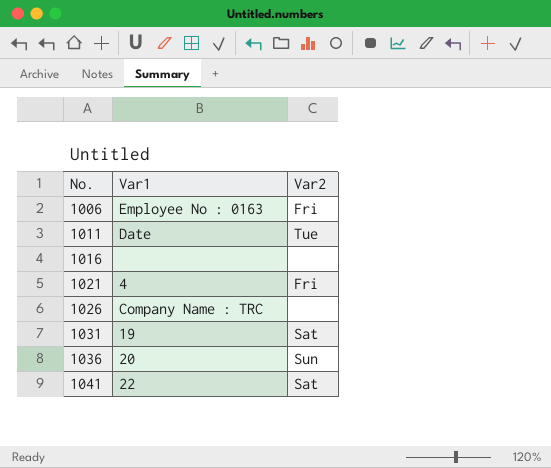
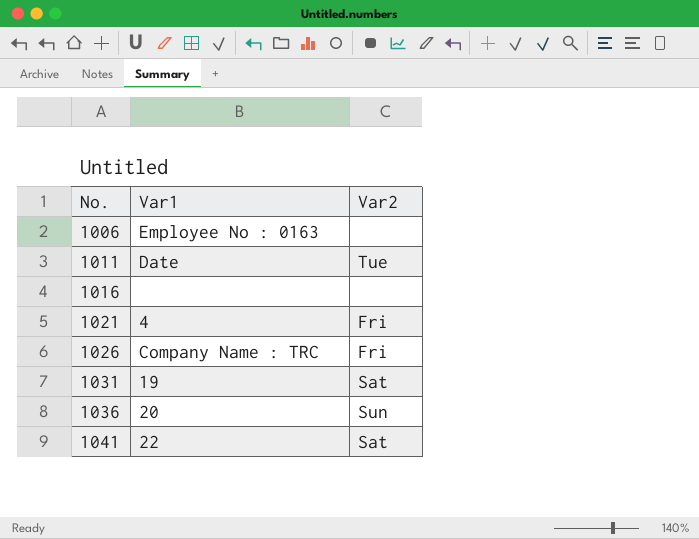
1006 | Var2: Fri -> none
1026 | Var2: none -> Fri

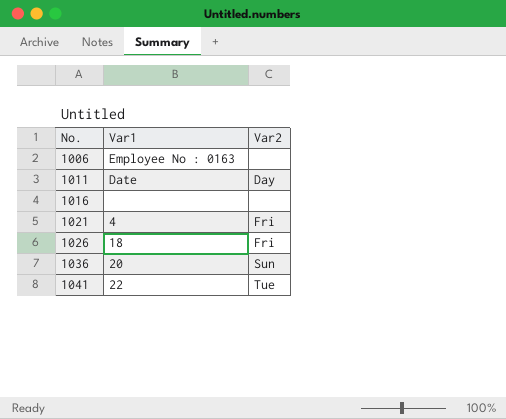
row 1031: 19 | Sat -> none
1011 | Var2: Tue -> Day
1026 | Var1: Company Name : TRC -> 18
1041 | Var2: Sat -> Tue

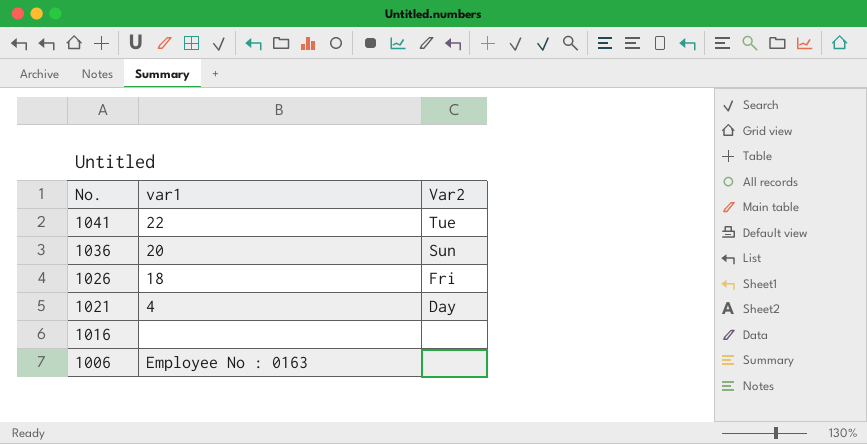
row order: No. ascending -> No. descending
column name: Var1 -> var1
row 1011: Date | Day -> none
1021 | Var2: Fri -> Day

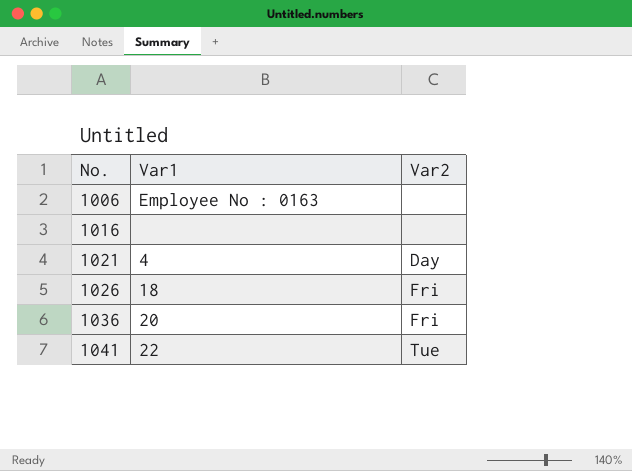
row order: No. descending -> No. ascending
column name: var1 -> Var1
1036 | Var2: Sun -> Fri

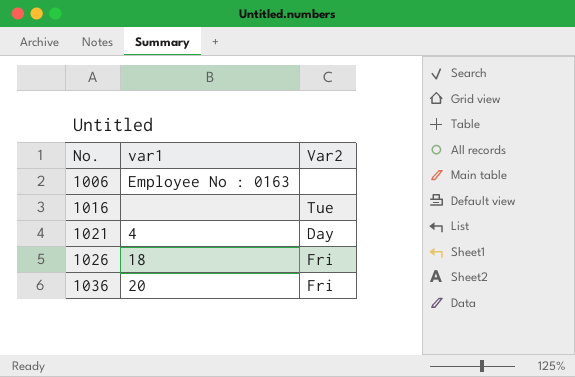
column name: Var1 -> var1
row 1041: 22 | Tue -> none
1016 | Var2: none -> Tue

